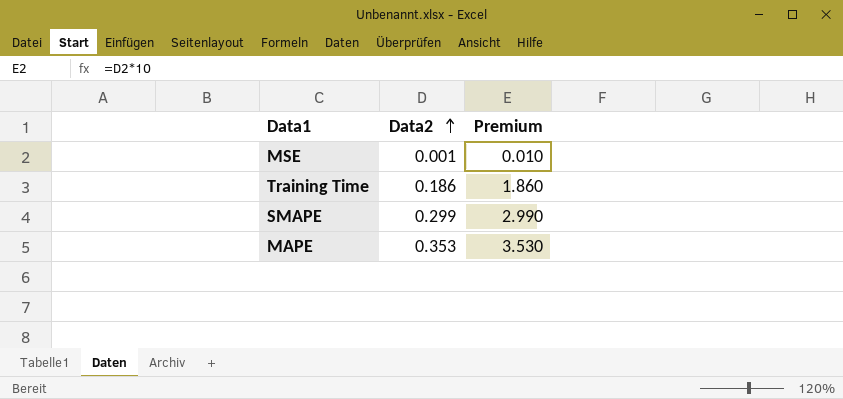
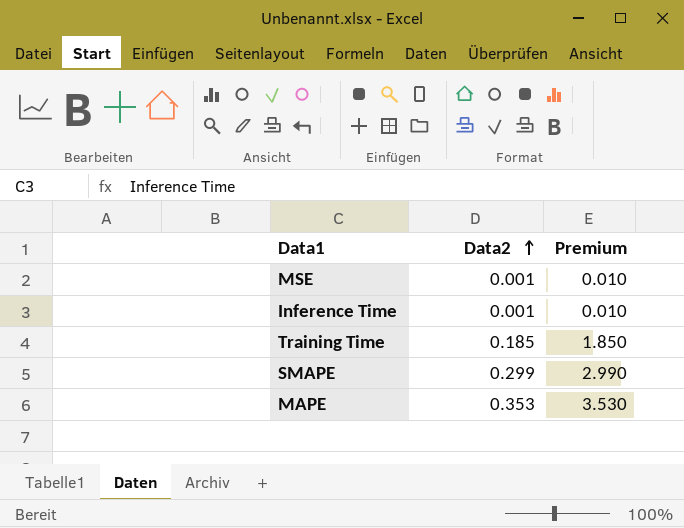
row Inference Time: none -> 0.001 | 0.010
Training Time | Data2: 0.186 -> 0.185
Training Time | Premium: 1.860 -> 1.850

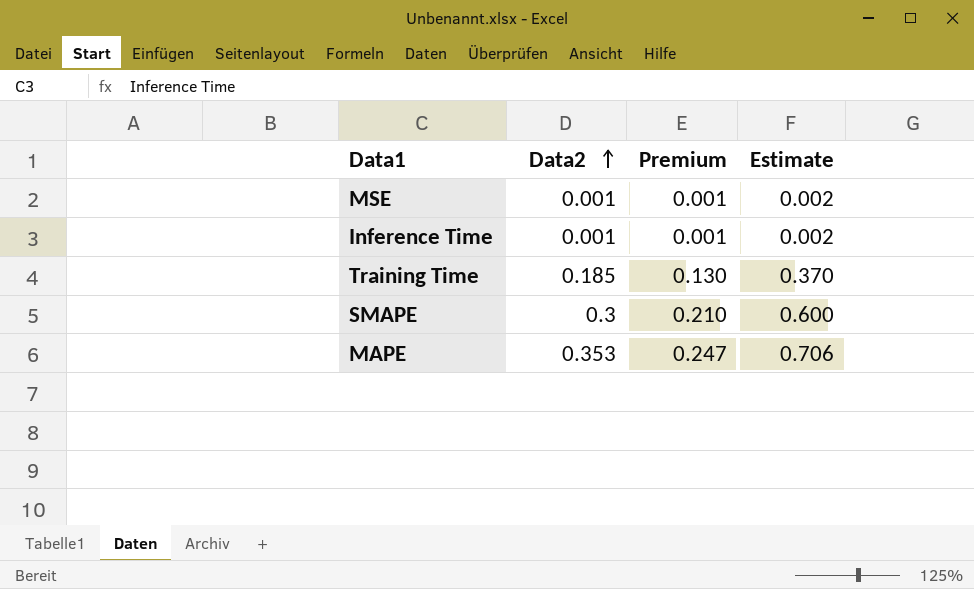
column Premium | formula: [Data2] * 10 -> [Data2] * 0.7
column Estimate | formula: none -> [Data2] * 2
SMAPE | Data2: 0.299 -> 0.3

